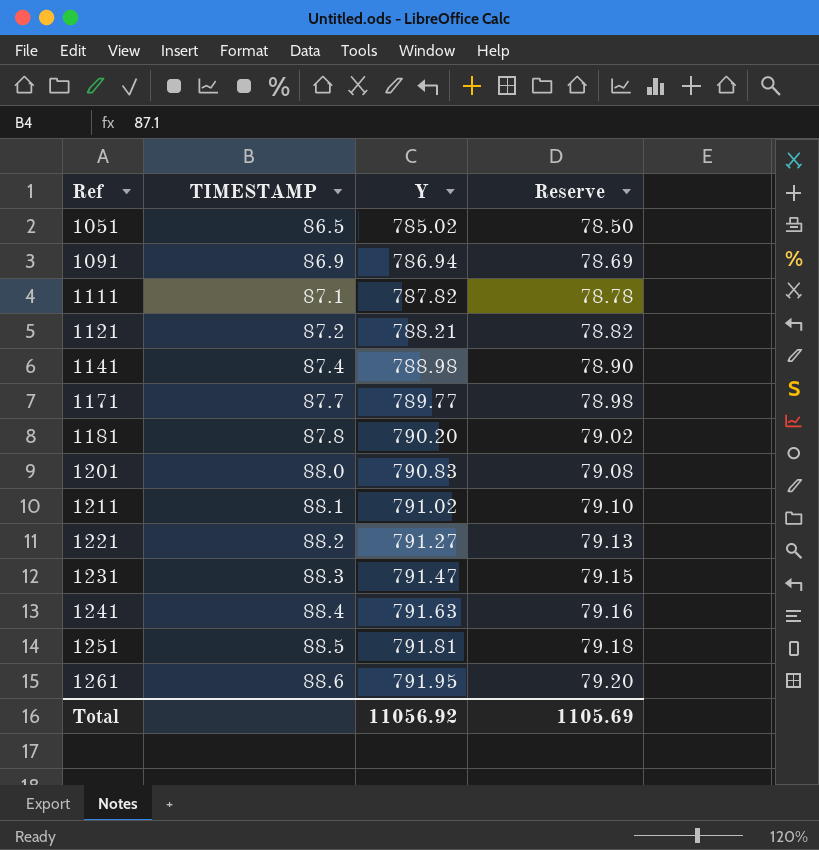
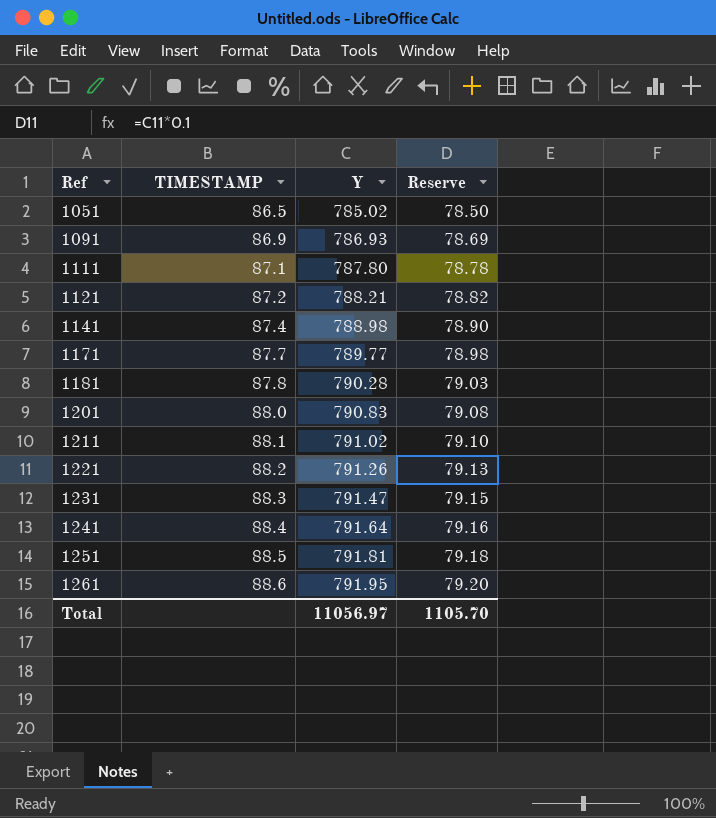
1091 | Y: 786.94 -> 786.93
1111 | Y: 787.82 -> 787.80
1181 | Y: 790.20 -> 790.28
1181 | Reserve: 79.02 -> 79.03
1221 | Y: 791.27 -> 791.26
1241 | Y: 791.63 -> 791.64
Total | Y: 11056.92 -> 11056.97
Total | Reserve: 1105.69 -> 1105.70

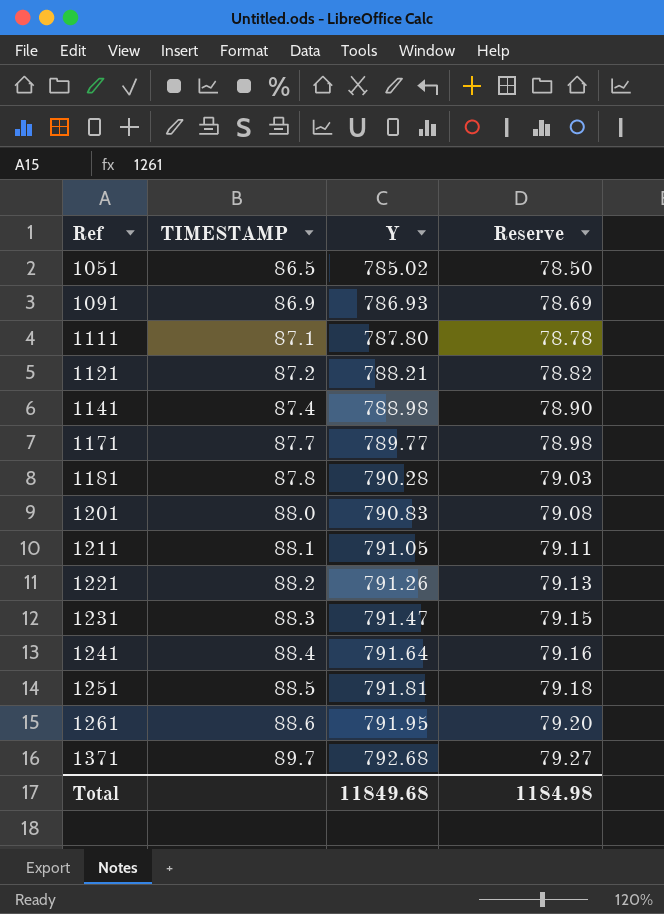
1211 | Y: 791.02 -> 791.05
1211 | Reserve: 79.10 -> 79.11
row 1371: none -> 89.7 | 792.68 | 79.27
Total | Y: 11056.97 -> 11849.68
Total | Reserve: 1105.70 -> 1184.98

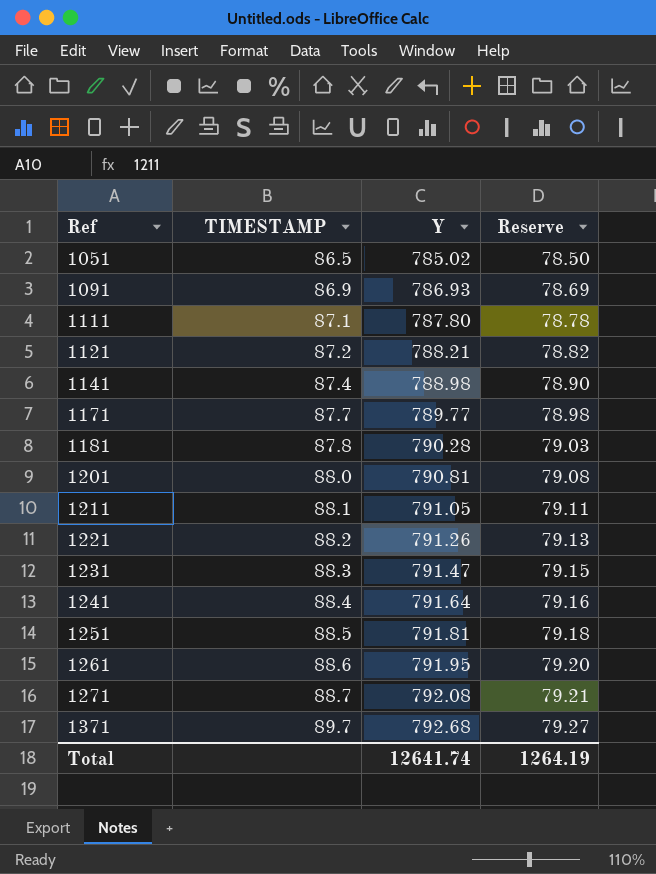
1201 | Y: 790.83 -> 790.81
row 1271: none -> 88.7 | 792.08 | 79.21
Total | Y: 11849.68 -> 12641.74
Total | Reserve: 1184.98 -> 1264.19

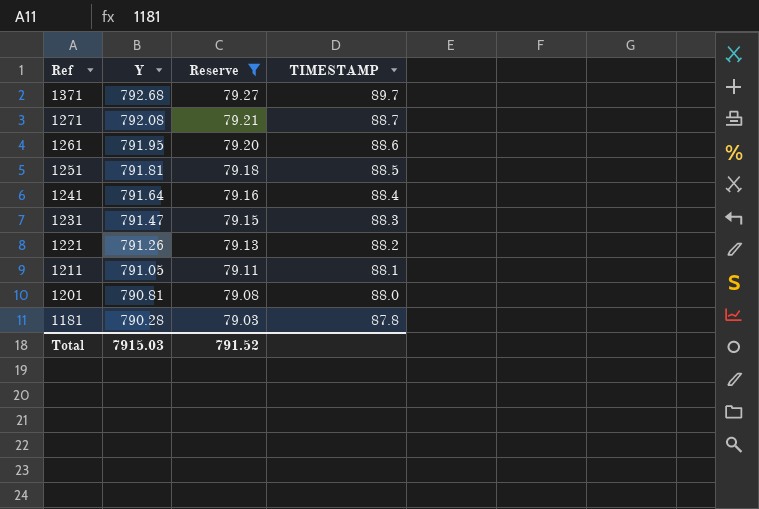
filter: none -> Reserve >= 79.03
row order: Ref ascending -> Ref descending
column TIMESTAMP | position: 2 -> 4
Total | Y: 12641.74 -> 7915.03
Total | Reserve: 1264.19 -> 791.52

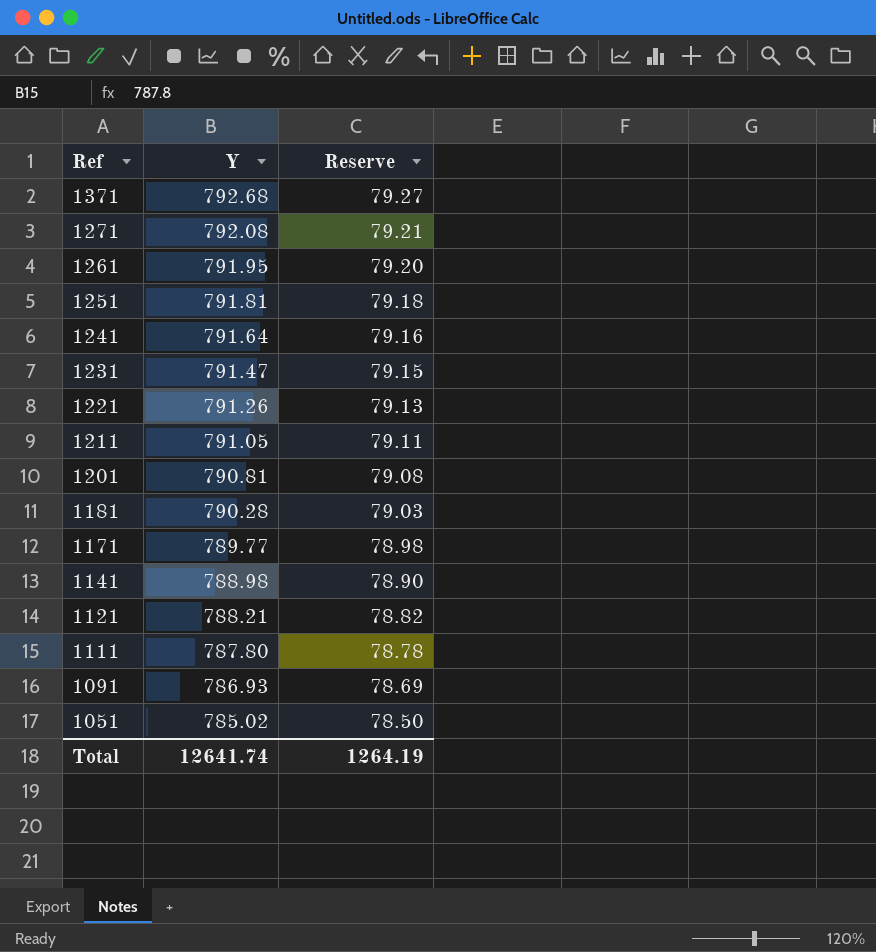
filter: Reserve >= 79.03 -> none
column TIMESTAMP | position: 4 -> none
Total | Y: 7915.03 -> 12641.74
Total | Reserve: 791.52 -> 1264.19

